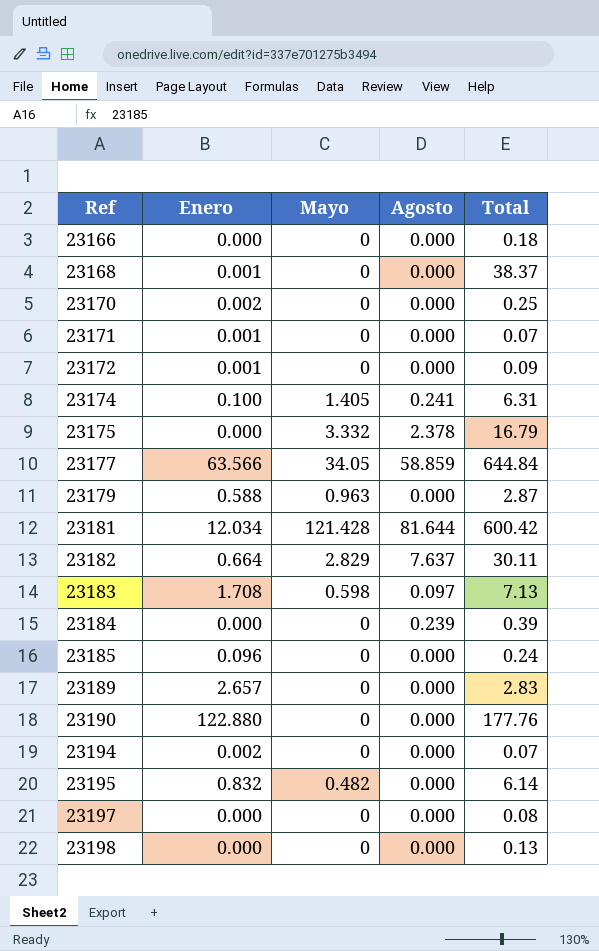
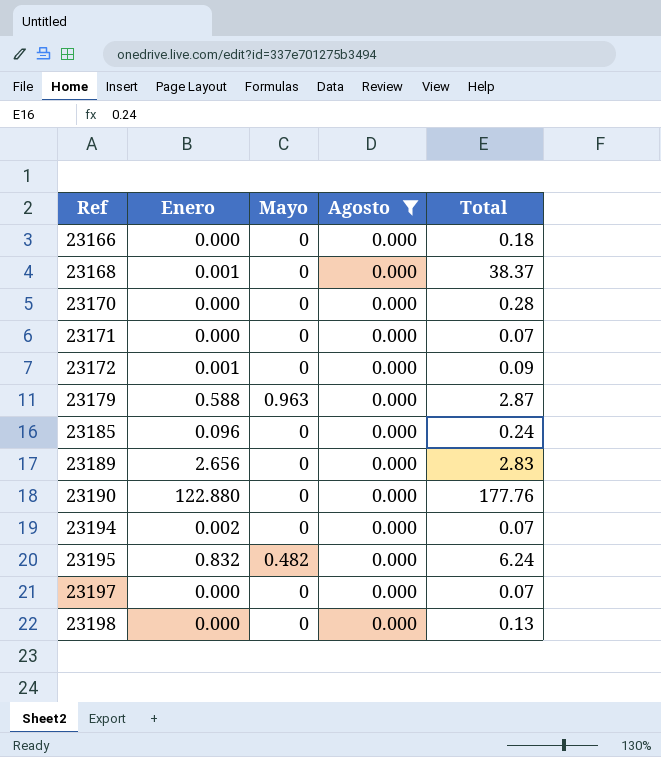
filter: none -> Agosto = 0.000
23170 | Enero: 0.002 -> 0.000
23170 | Total: 0.25 -> 0.28
23171 | Enero: 0.001 -> 0.000
23189 | Enero: 2.657 -> 2.656
23195 | Total: 6.14 -> 6.24
23197 | Total: 0.08 -> 0.07

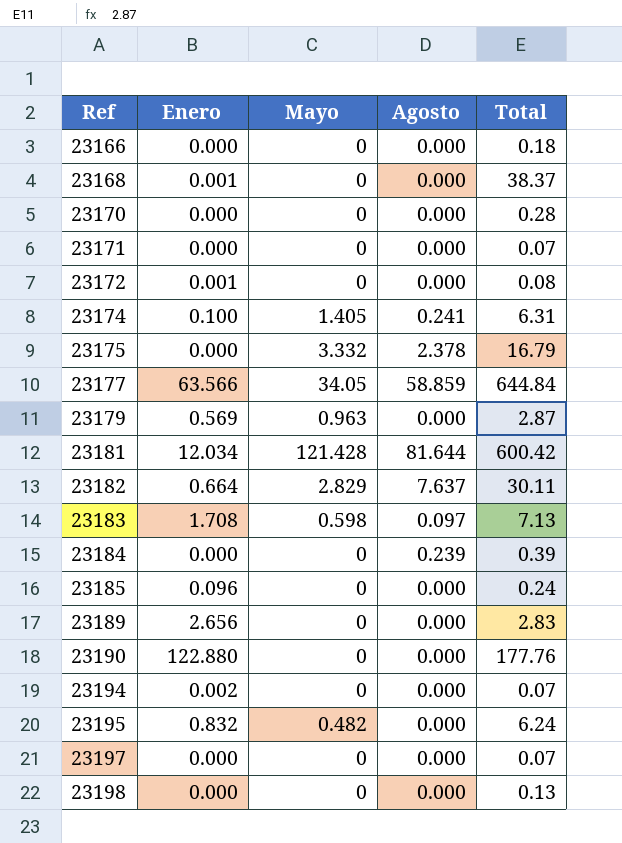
filter: Agosto = 0.000 -> none
23172 | Total: 0.09 -> 0.08
23179 | Enero: 0.588 -> 0.569

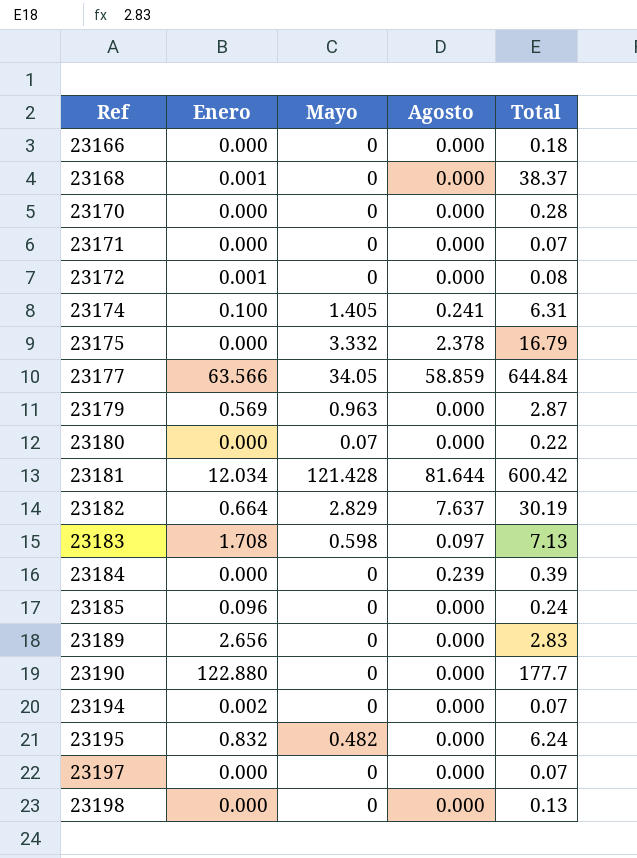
row 23180: none -> 0.000 | 0.07 | 0.000 | 0.22
23182 | Total: 30.11 -> 30.19
23190 | Total: 177.76 -> 177.7

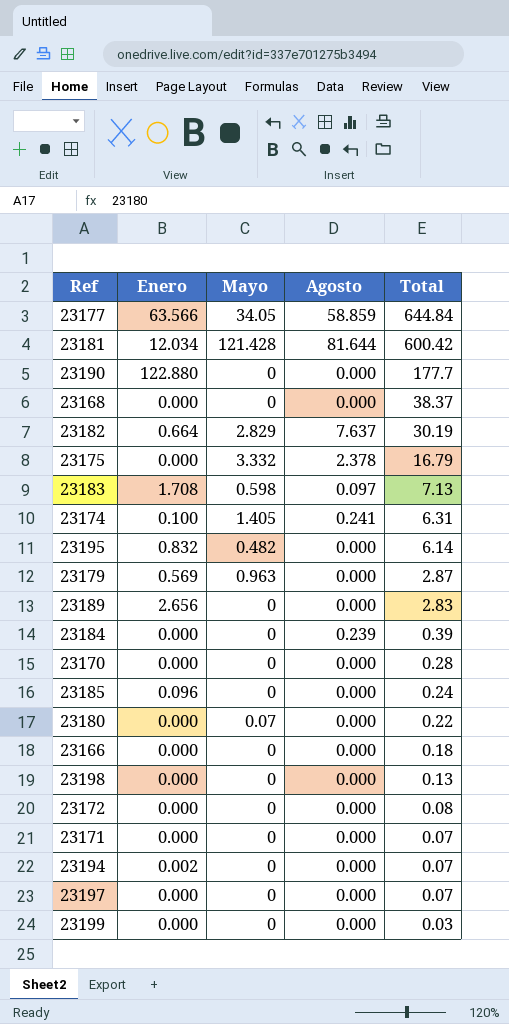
row order: Ref ascending -> Total descending
23168 | Enero: 0.001 -> 0.000
23195 | Total: 6.24 -> 6.14
23172 | Enero: 0.001 -> 0.000
row 23199: none -> 0.000 | 0 | 0.000 | 0.03

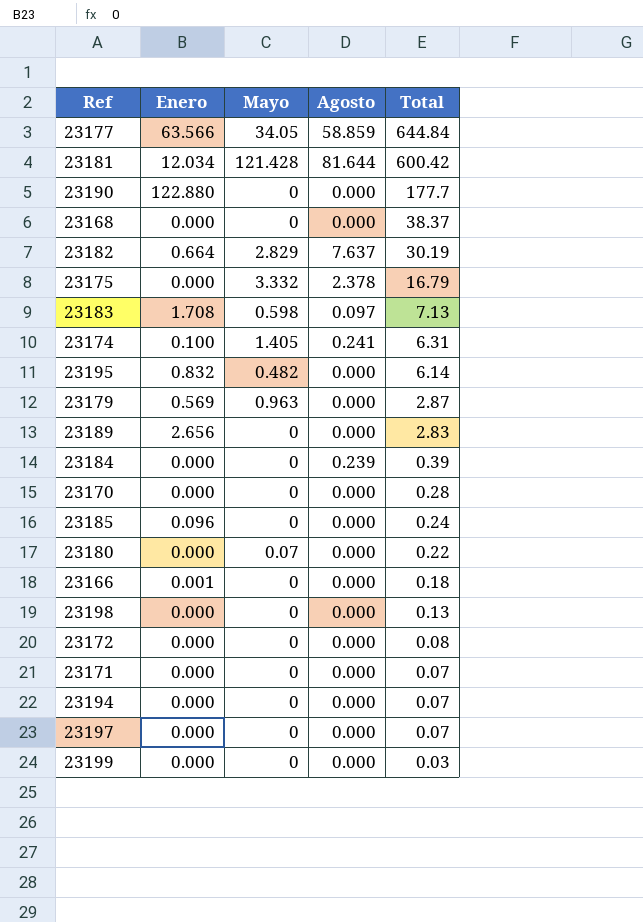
23166 | Enero: 0.000 -> 0.001
23194 | Enero: 0.002 -> 0.000

